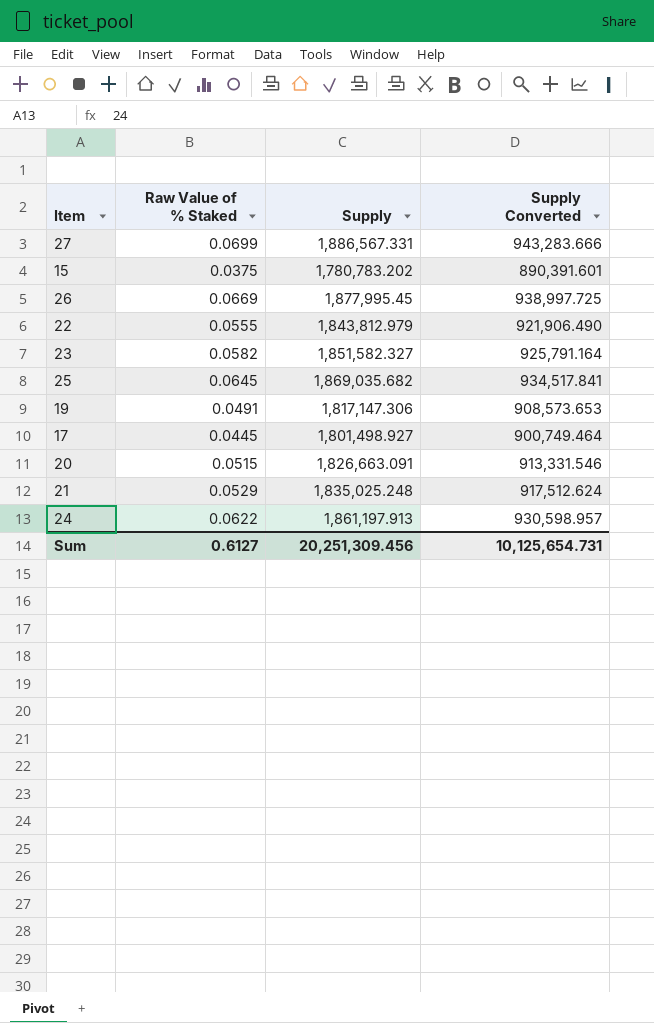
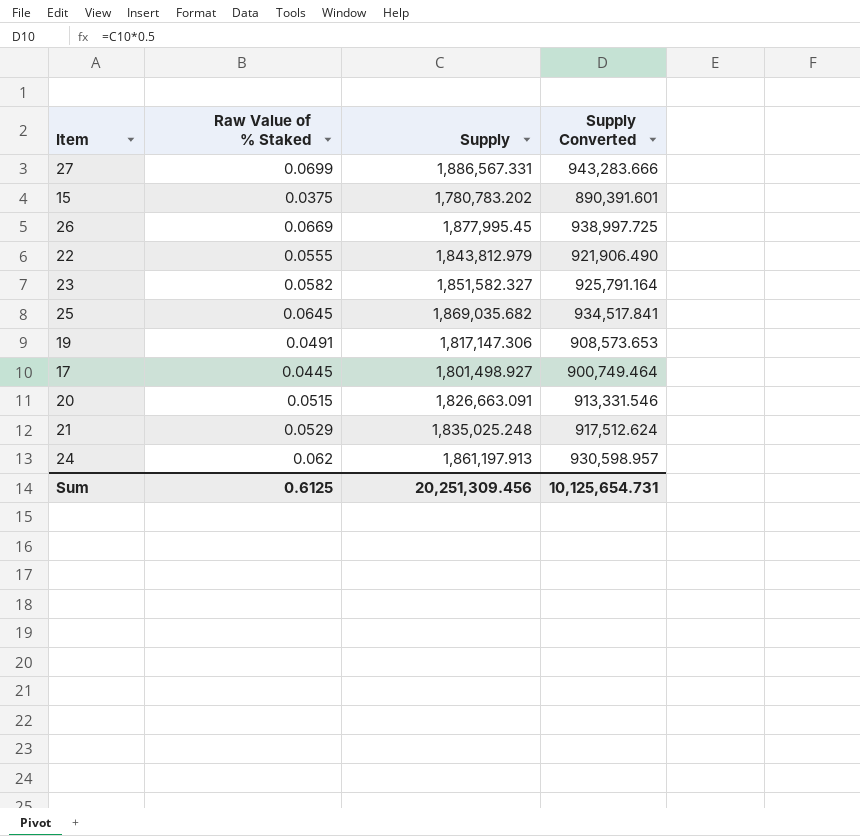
24 | Raw Value of % Staked: 0.0622 -> 0.062
Sum | Raw Value of % Staked: 0.6127 -> 0.6125

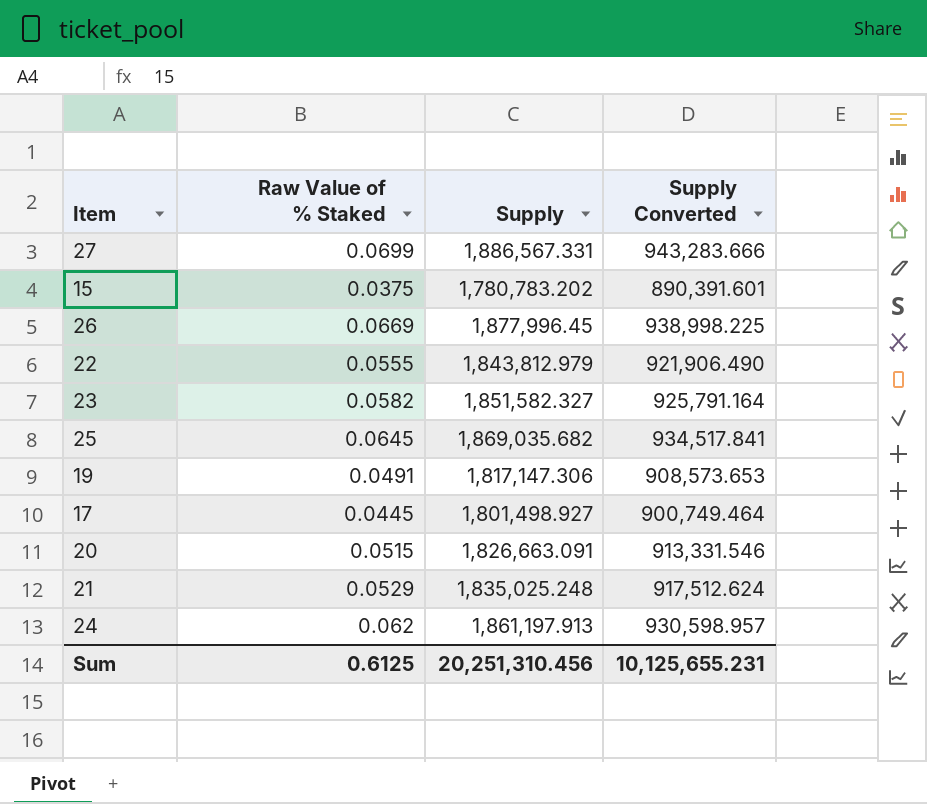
26 | Supply: 1,877,995.45 -> 1,877,996.45
26 | Supply Converted: 938,997.725 -> 938,998.225
Sum | Supply: 20,251,309.456 -> 20,251,310.456
Sum | Supply Converted: 10,125,654.731 -> 10,125,655.231

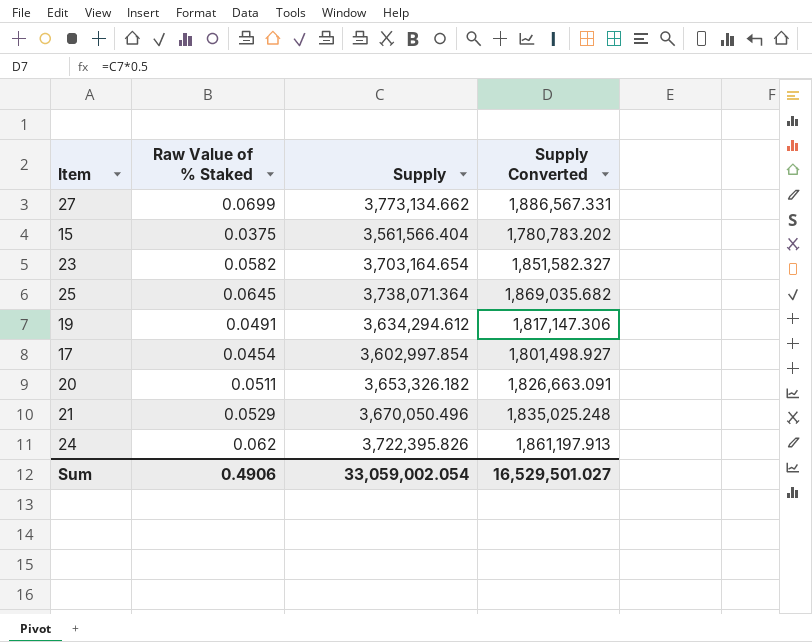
row 26: 0.0669 | 1,877,996.45 | 938,998.225 -> none
row 22: 0.0555 | 1,843,812.979 | 921,906.490 -> none
27 | Supply: 1,886,567.331 -> 3,773,134.662
27 | Supply Converted: 943,283.666 -> 1,886,567.331
15 | Supply: 1,780,783.202 -> 3,561,566.404
15 | Supply Converted: 890,391.601 -> 1,780,783.202
23 | Supply: 1,851,582.327 -> 3,703,164.654
23 | Supply Converted: 925,791.164 -> 1,851,582.327
25 | Supply: 1,869,035.682 -> 3,738,071.364
25 | Supply Converted: 934,517.841 -> 1,869,035.682
19 | Supply: 1,817,147.306 -> 3,634,294.612
19 | Supply Converted: 908,573.653 -> 1,817,147.306
17 | Raw Value of % Staked: 0.0445 -> 0.0454
17 | Supply: 1,801,498.927 -> 3,602,997.854
17 | Supply Converted: 900,749.464 -> 1,801,498.927
20 | Raw Value of % Staked: 0.0515 -> 0.0511
20 | Supply: 1,826,663.091 -> 3,653,326.182
20 | Supply Converted: 913,331.546 -> 1,826,663.091
21 | Supply: 1,835,025.248 -> 3,670,050.496
21 | Supply Converted: 917,512.624 -> 1,835,025.248
24 | Supply: 1,861,197.913 -> 3,722,395.826
24 | Supply Converted: 930,598.957 -> 1,861,197.913
Sum | Raw Value of % Staked: 0.6125 -> 0.4906
Sum | Supply: 20,251,310.456 -> 33,059,002.054
Sum | Supply Converted: 10,125,655.231 -> 16,529,501.027

